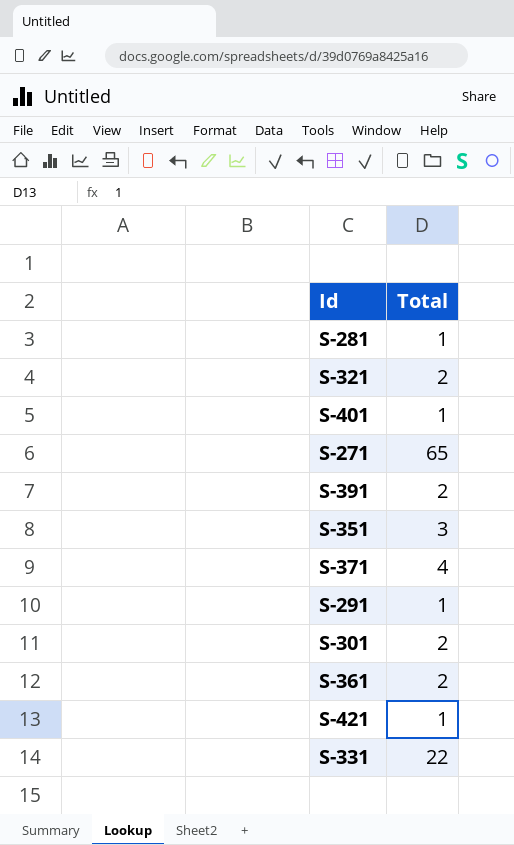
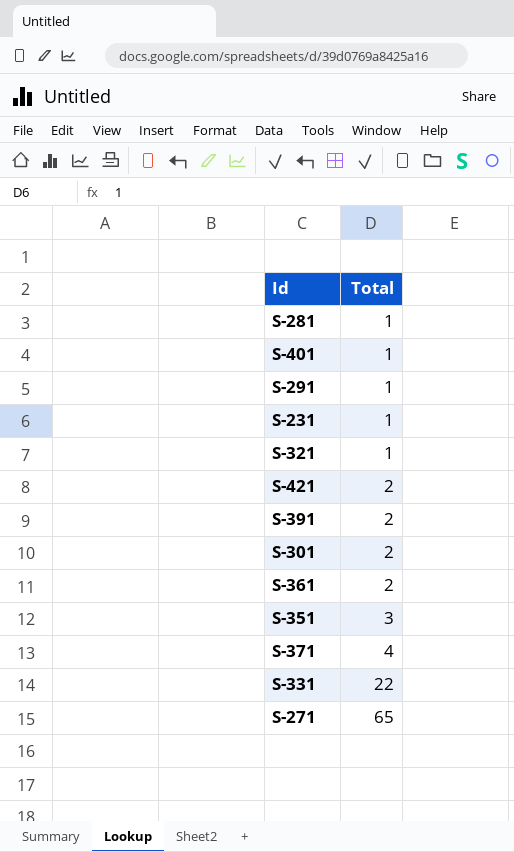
row order: none -> Total ascending
row S-231: none -> 1
S-321 | Total: 2 -> 1
S-421 | Total: 1 -> 2

